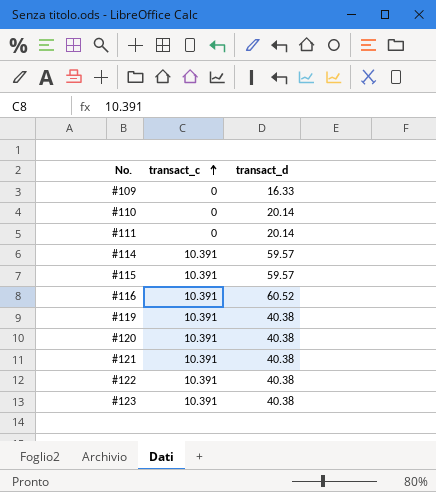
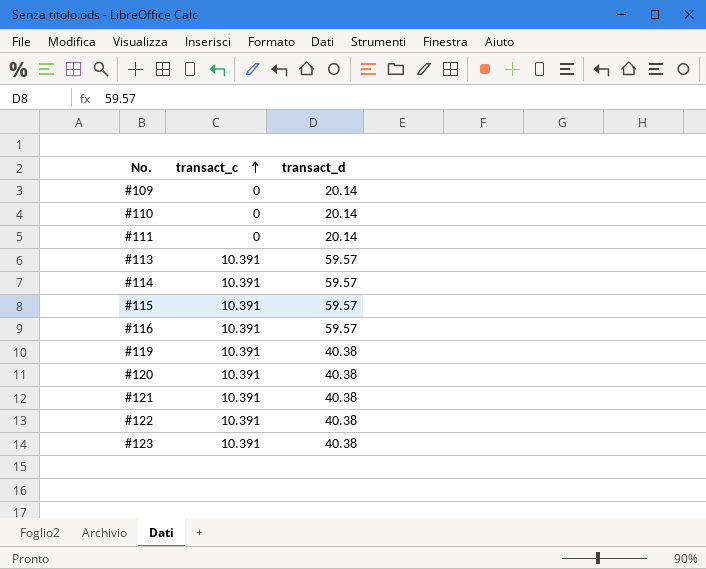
#109 | transact_d: 16.33 -> 20.14
row #113: none -> 10.391 | 59.57
#116 | transact_d: 60.52 -> 59.57

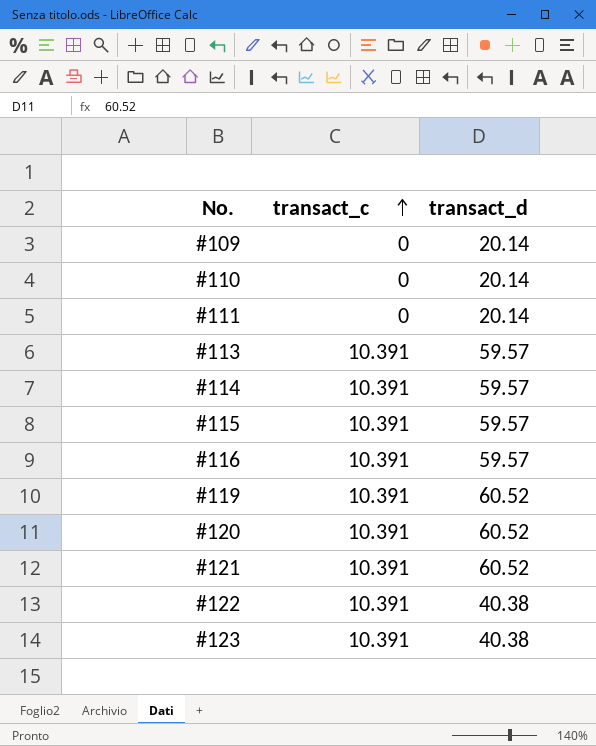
#119 | transact_d: 40.38 -> 60.52
#120 | transact_d: 40.38 -> 60.52
#121 | transact_d: 40.38 -> 60.52

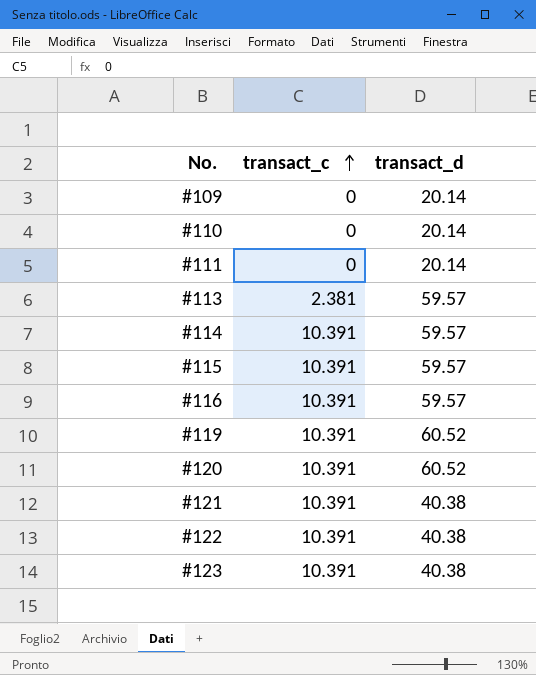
#113 | transact_c: 10.391 -> 2.381
#121 | transact_d: 60.52 -> 40.38

